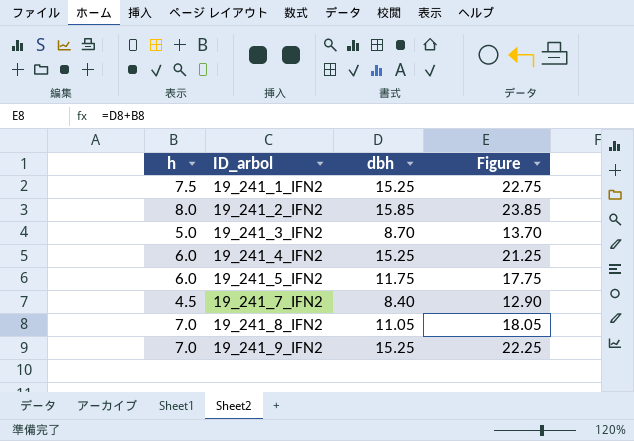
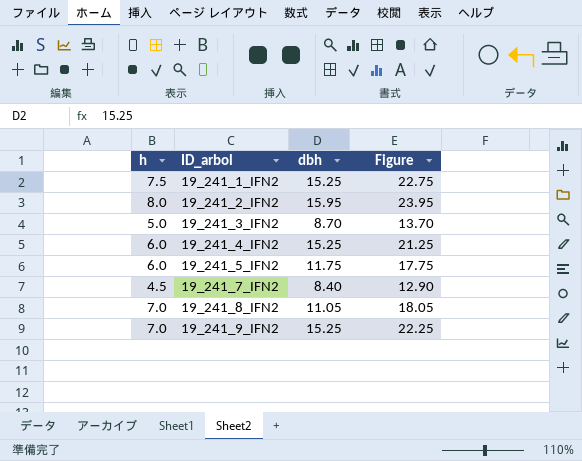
19_241_2_IFN2 | dbh: 15.85 -> 15.95
19_241_2_IFN2 | Figure: 23.85 -> 23.95

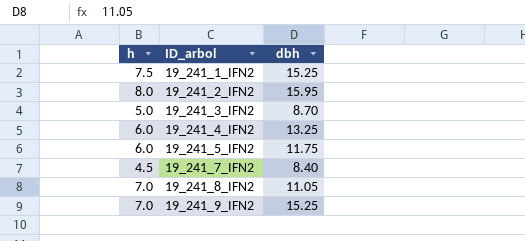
column Figure | formula: [h] + [dbh] -> none
19_241_4_IFN2 | dbh: 15.25 -> 13.25

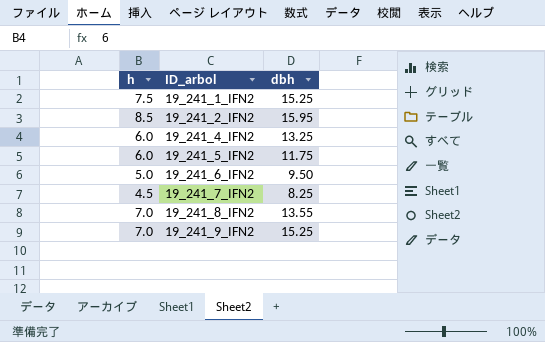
row 19_241_3_IFN2: 5.0 | 8.70 -> none
19_241_2_IFN2 | h: 8.0 -> 8.5
row 19_241_6_IFN2: none -> 5.0 | 9.50
19_241_7_IFN2 | dbh: 8.40 -> 8.25
19_241_8_IFN2 | dbh: 11.05 -> 13.55

